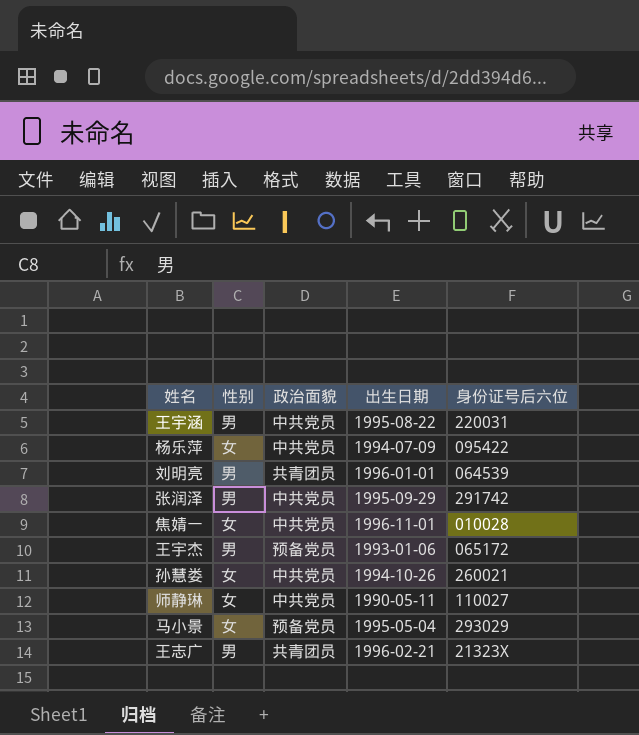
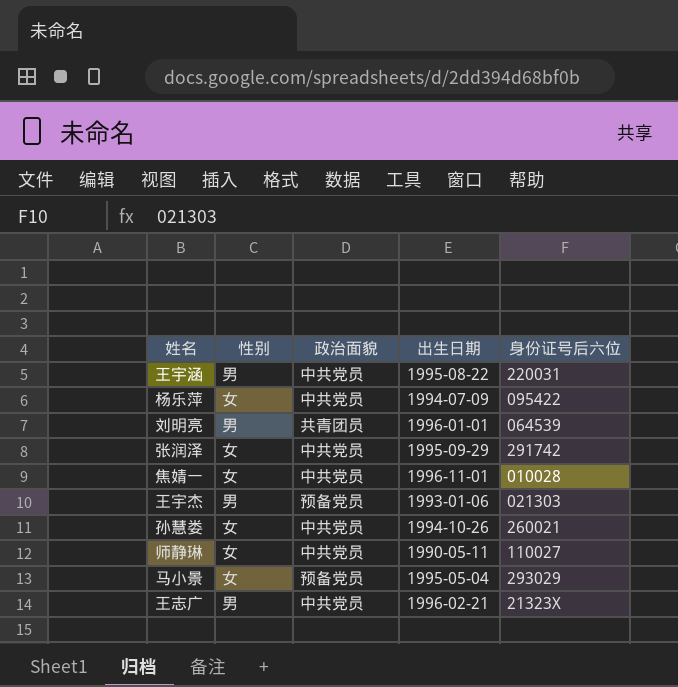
张润泽 | 性别: 男 -> 女
王宇杰 | 身份证号后六位: 065172 -> 021303
王志广 | 政治面貌: 共青团员 -> 中共党员

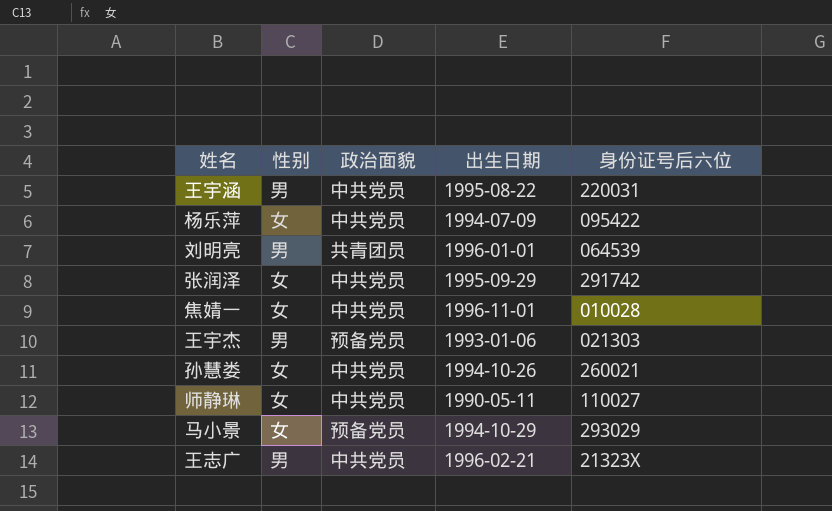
马小景 | 出生日期: 1995-05-04 -> 1994-10-29

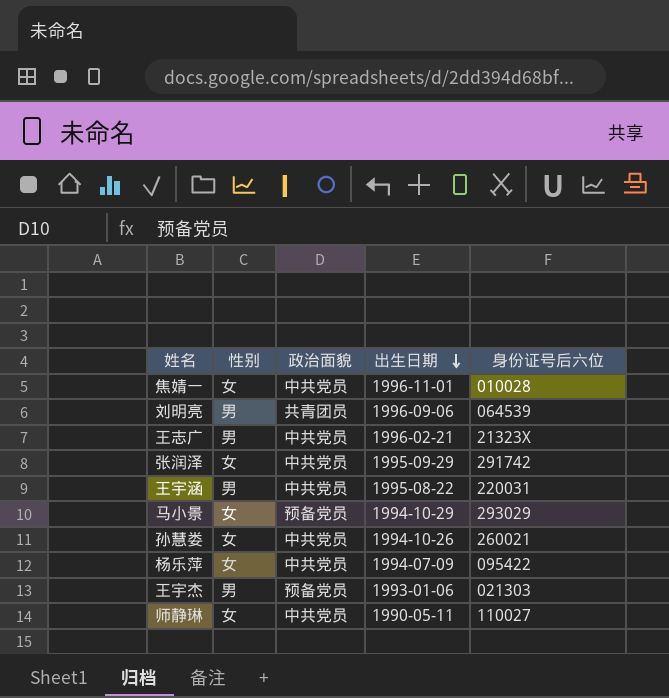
row order: none -> 出生日期 descending
刘明亮 | 出生日期: 1996-01-01 -> 1996-09-06

